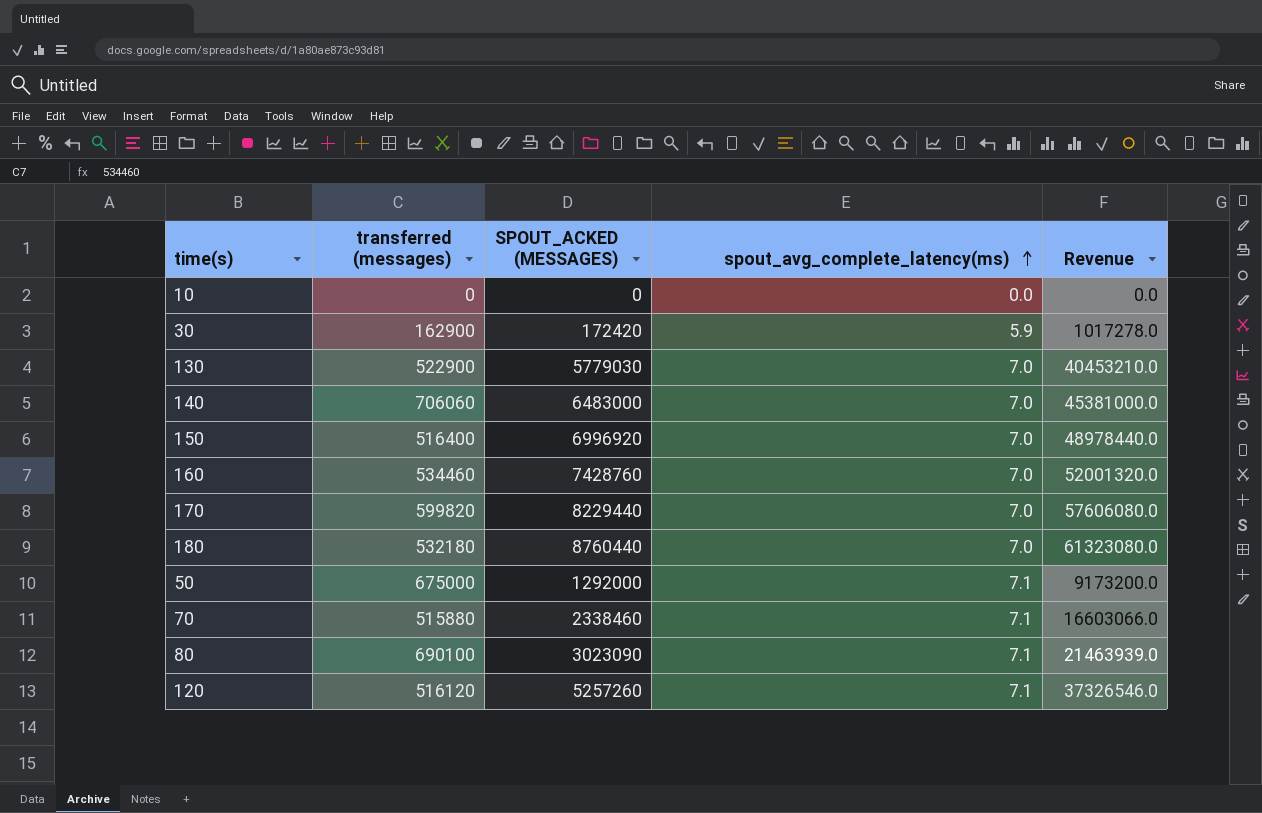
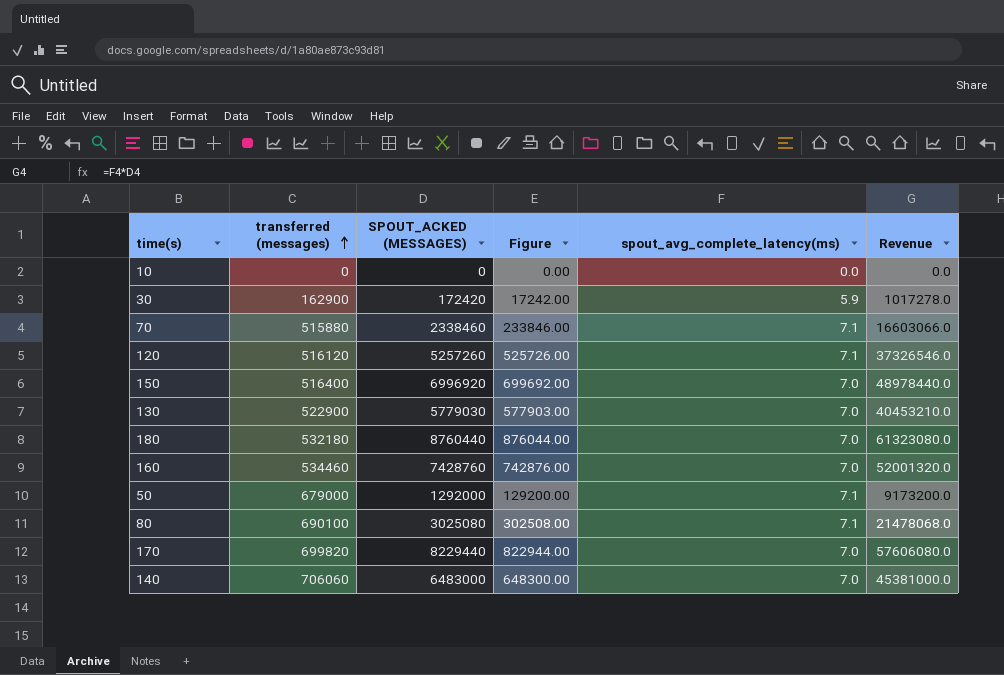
row order: spout_avg_complete_latency(ms) ascending -> transferred (messages) ascending
column Figure | formula: none -> [SPOUT_ACKED (MESSAGES)] * 0.1
50 | transferred (messages): 675000 -> 679000
80 | SPOUT_ACKED (MESSAGES): 3023090 -> 3025080
80 | Revenue: 21463939.0 -> 21478068.0
170 | transferred (messages): 599820 -> 699820

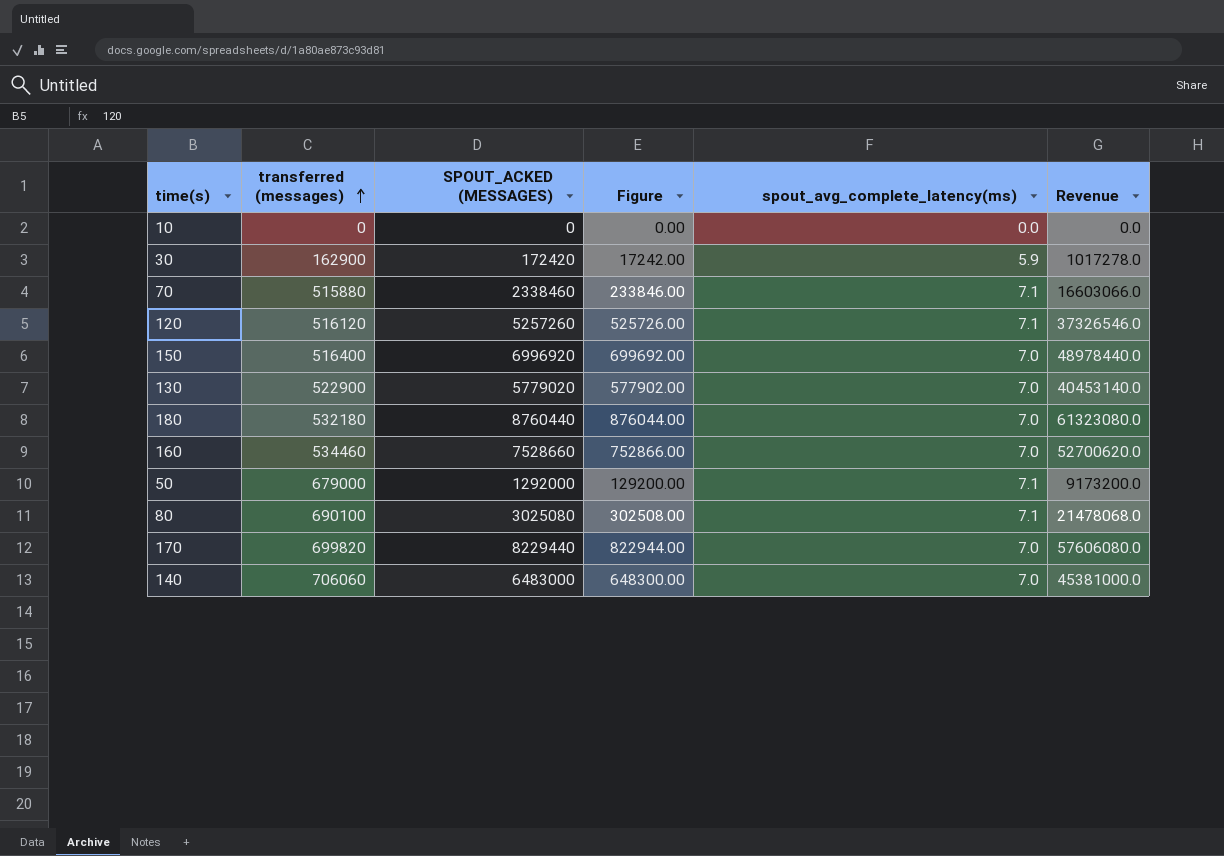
130 | SPOUT_ACKED (MESSAGES): 5779030 -> 5779020
130 | Figure: 577903.00 -> 577902.00
130 | Revenue: 40453210.0 -> 40453140.0
160 | SPOUT_ACKED (MESSAGES): 7428760 -> 7528660
160 | Figure: 742876.00 -> 752866.00
160 | Revenue: 52001320.0 -> 52700620.0

